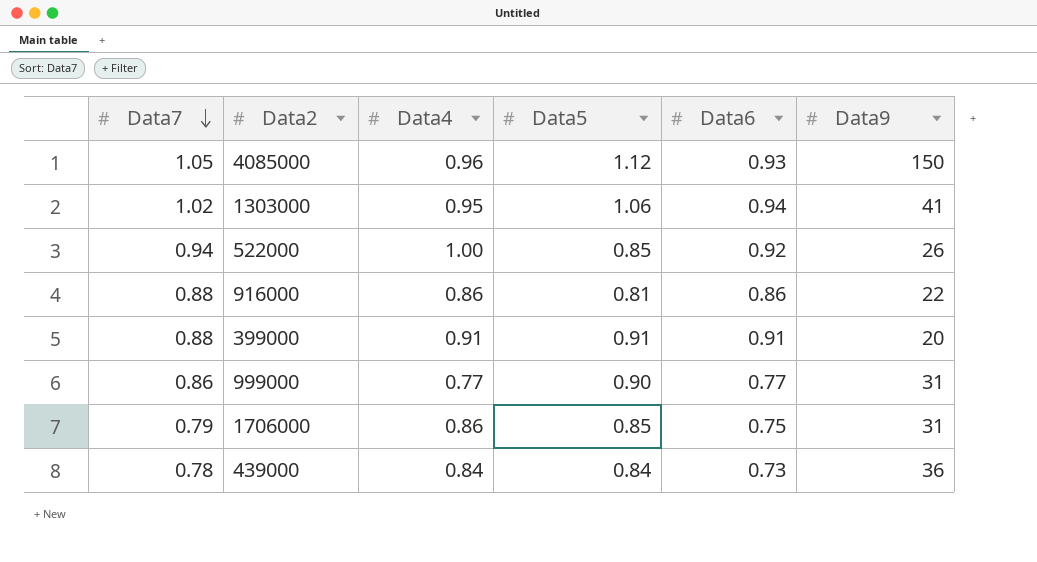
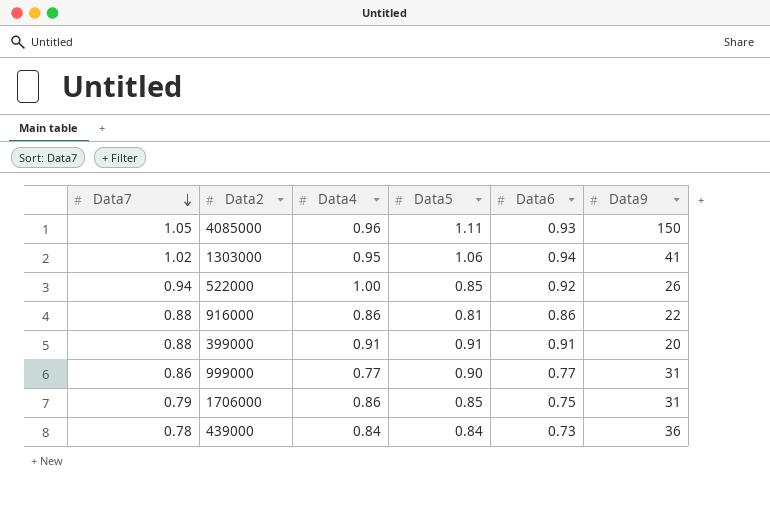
4085000 | Data5: 1.12 -> 1.11

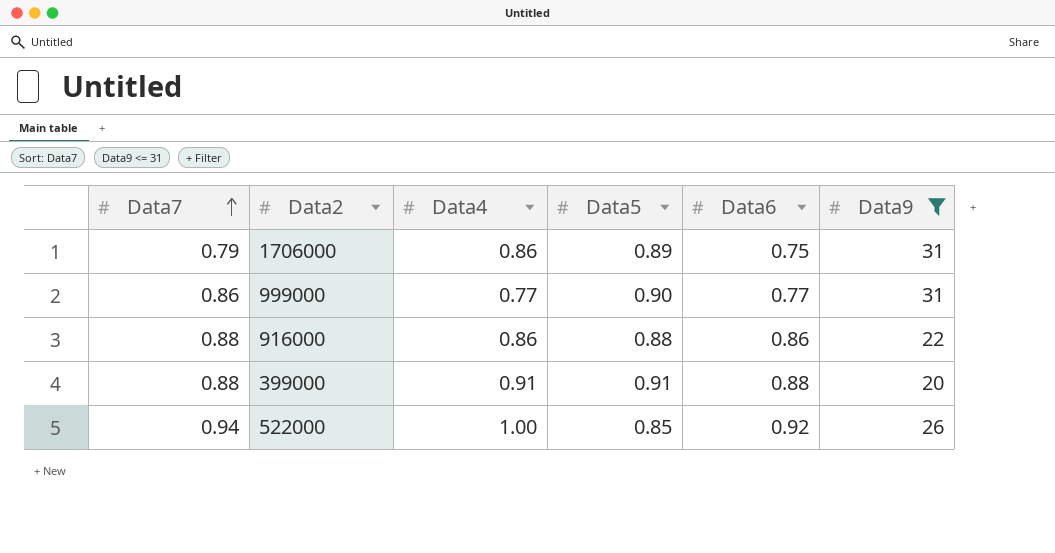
filter: none -> Data9 <= 31
row order: Data7 descending -> Data7 ascending
1706000 | Data5: 0.85 -> 0.89
916000 | Data5: 0.81 -> 0.88
399000 | Data6: 0.91 -> 0.88

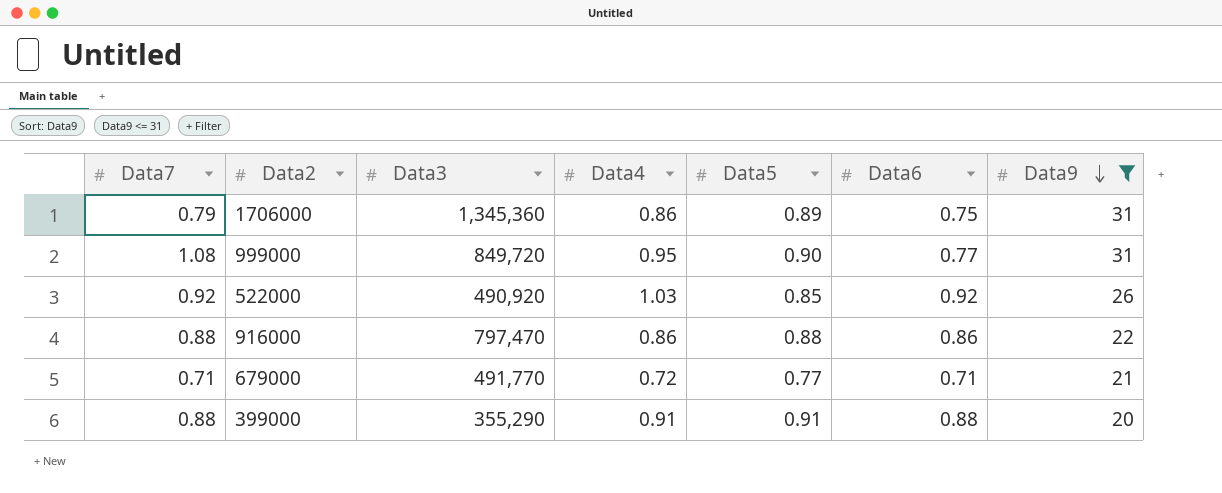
row order: Data7 ascending -> Data9 descending
column Data3 | position: none -> 3
999000 | Data7: 0.86 -> 1.08
999000 | Data4: 0.77 -> 0.95
522000 | Data7: 0.94 -> 0.92
522000 | Data4: 1.00 -> 1.03
row 679000: none -> 0.71 | 491,770 | 0.72 | 0.77 | 0.71 | 21

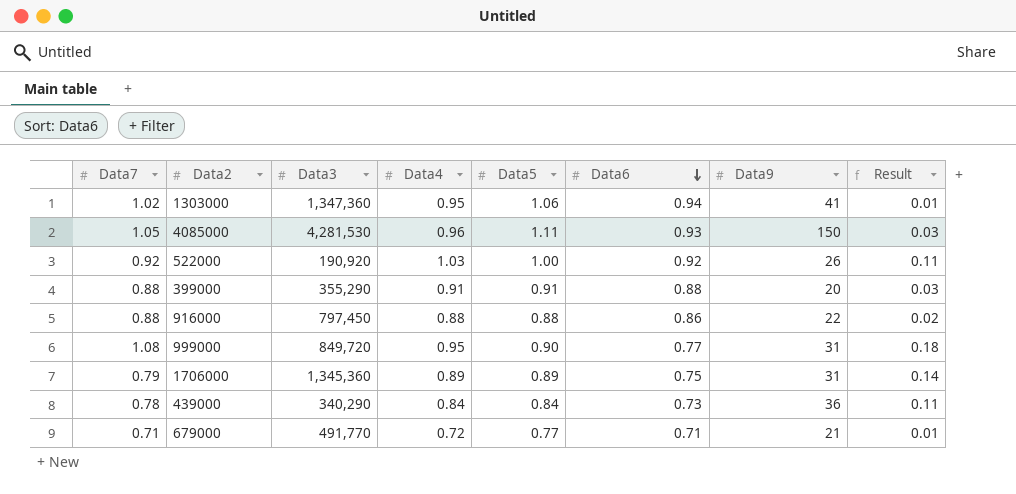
filter: Data9 <= 31 -> none
row order: Data9 descending -> Data6 descending
column Result | formula: none -> [Data4] - [Data6]
522000 | Data3: 490,920 -> 190,920
522000 | Data5: 0.85 -> 1.00
916000 | Data3: 797,470 -> 797,450
916000 | Data4: 0.86 -> 0.88
1706000 | Data4: 0.86 -> 0.89

